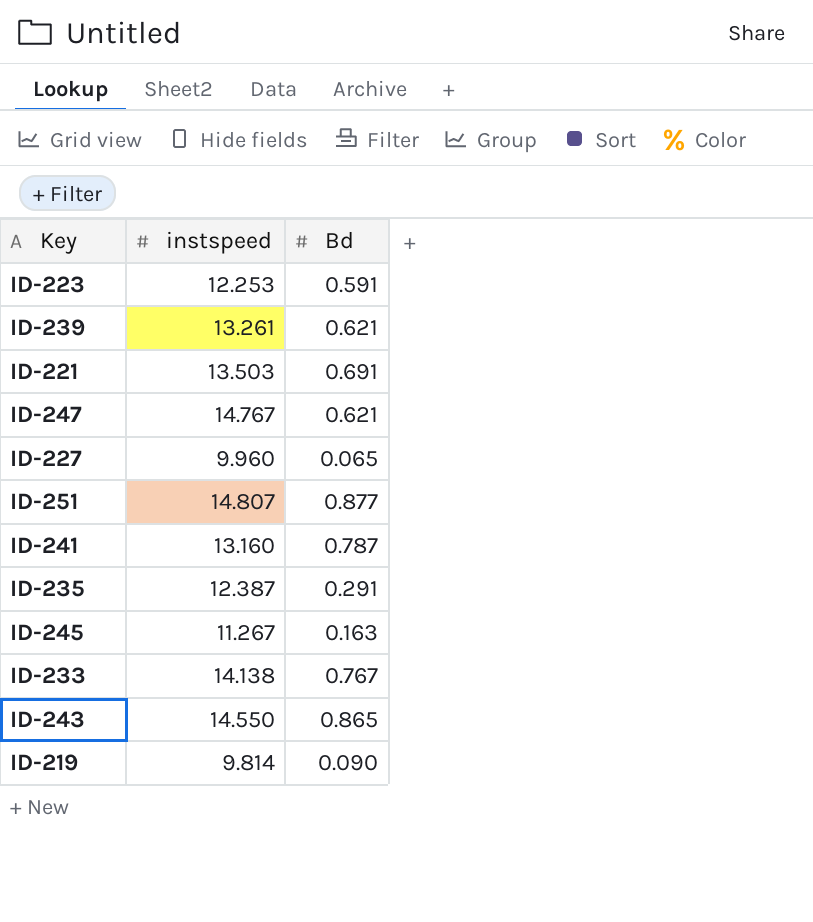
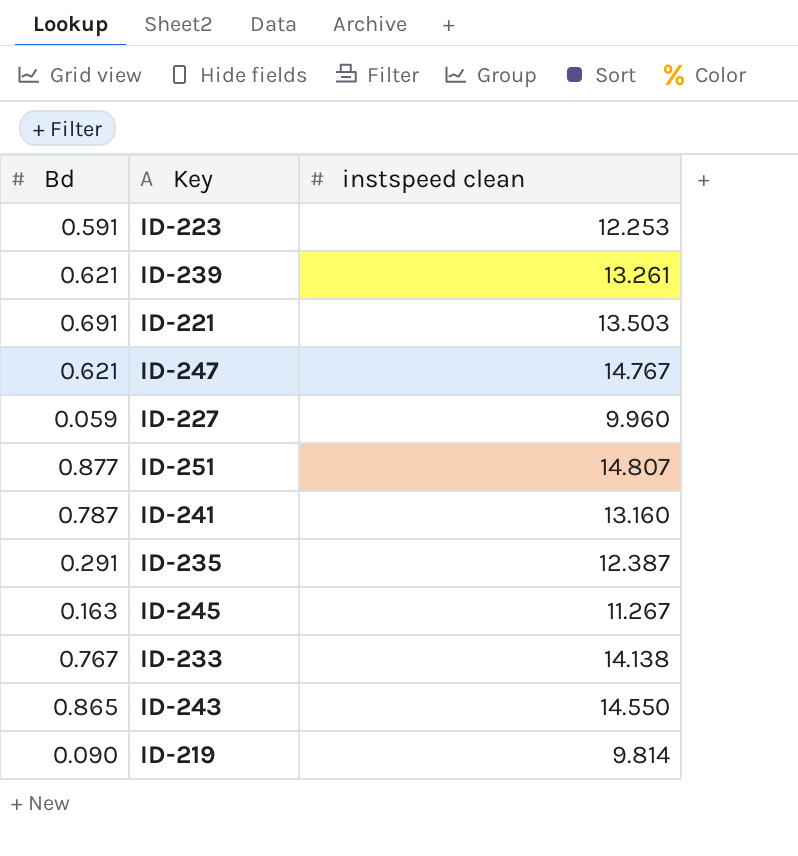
column Bd | position: 3 -> 1
column name: instspeed -> instspeed clean
ID-227 | Bd: 0.065 -> 0.059

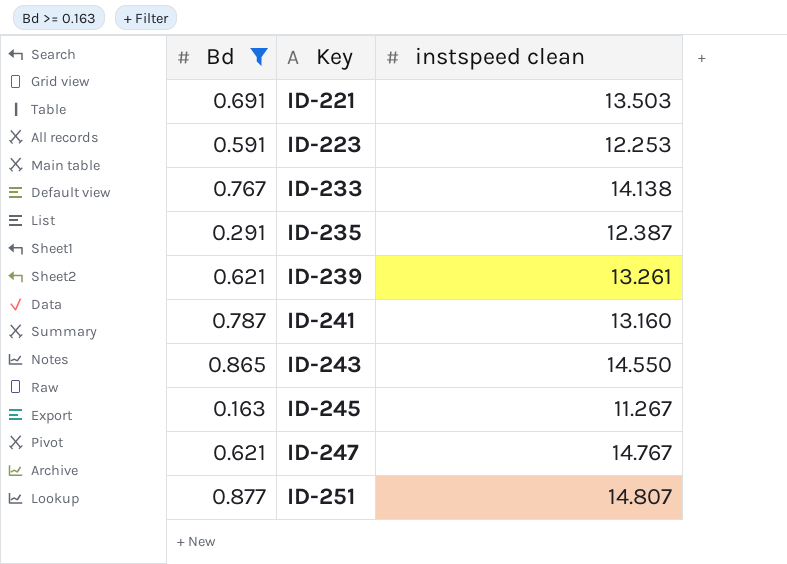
filter: none -> Bd >= 0.163
row order: none -> Key ascending

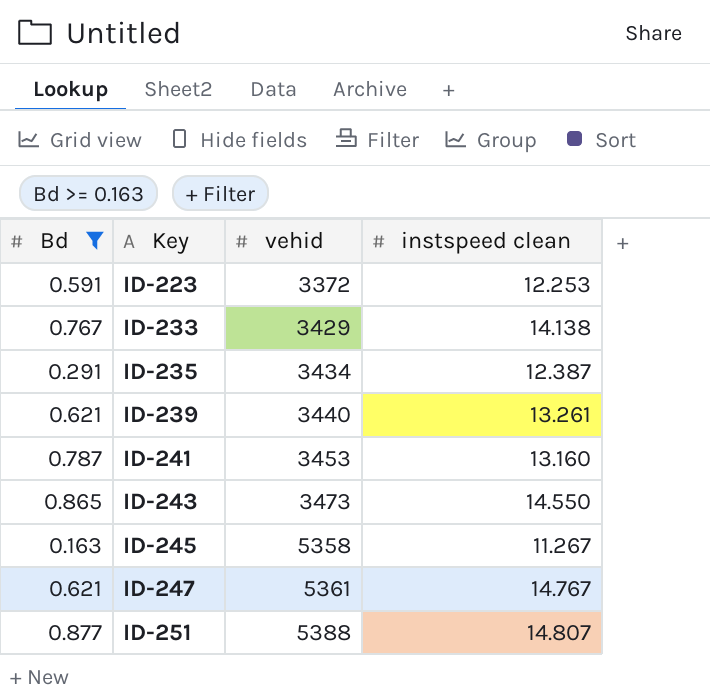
column vehid | position: none -> 3
row ID-221: 0.691 | 13.503 -> none

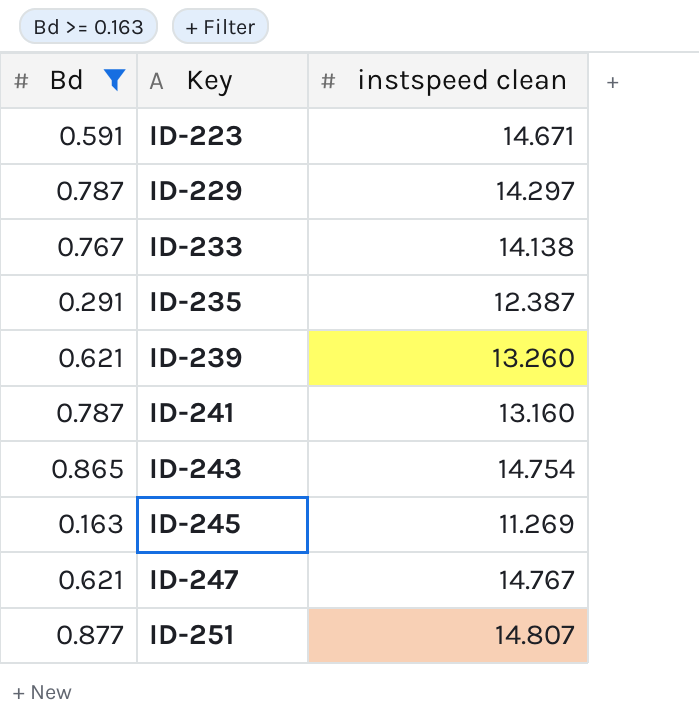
column vehid | position: 3 -> none
ID-223 | instspeed clean: 12.253 -> 14.671
row ID-229: none -> 0.787 | 14.297
ID-239 | instspeed clean: 13.261 -> 13.260
ID-243 | instspeed clean: 14.550 -> 14.754
ID-245 | instspeed clean: 11.267 -> 11.269

